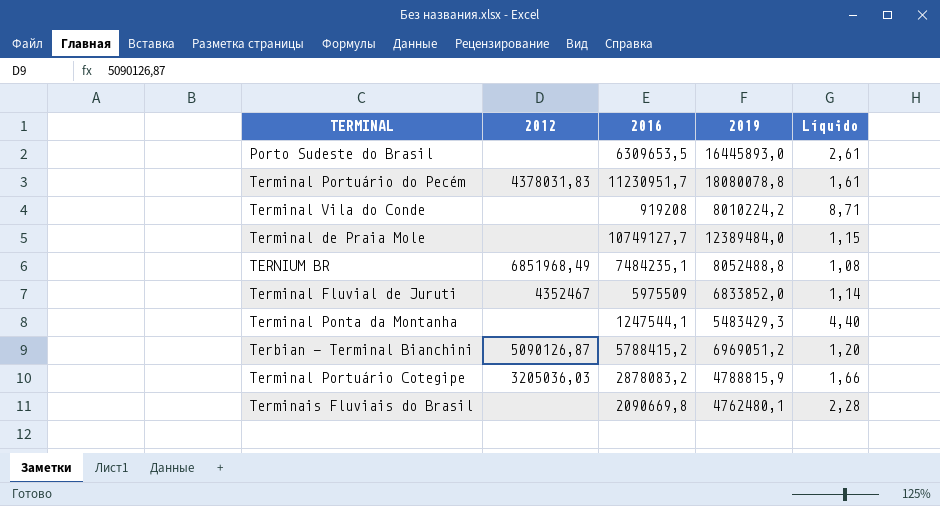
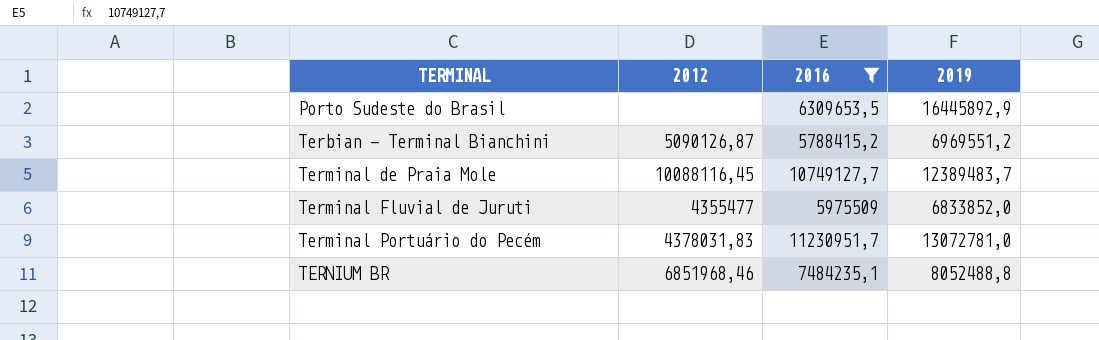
filter: none -> 2016 >= 5788415,2
row order: none -> TERMINAL ascending
column Líquido | formula: [2019] / [2016] -> none
Porto Sudeste do Brasil | 2019: 16445893,0 -> 16445892,9
Terbian - Terminal Bianchini | 2019: 6969051,2 -> 6969551,2
Terminal de Praia Mole | 2012: none -> 10088116,45
Terminal de Praia Mole | 2019: 12389484,0 -> 12389483,7
Terminal Fluvial de Juruti | 2012: 4352467 -> 4355477
Terminal Portuário do Pecém | 2019: 18080078,8 -> 13072781,0
TERNIUM BR | 2012: 6851968,49 -> 6851968,46

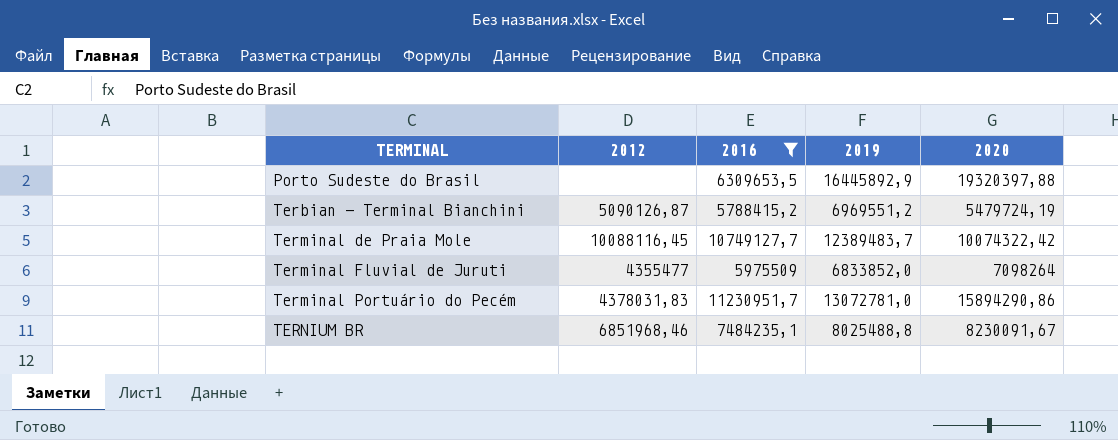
column 2020 | position: none -> 5
TERNIUM BR | 2019: 8052488,8 -> 8025488,8

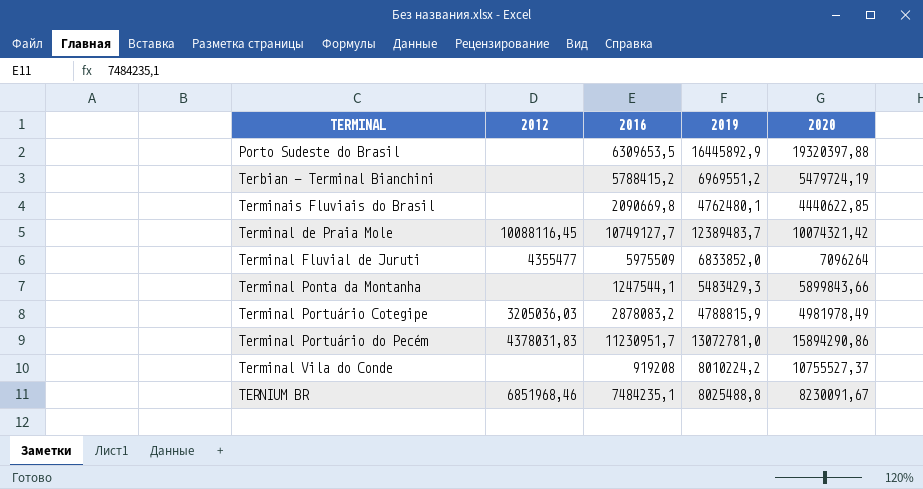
filter: 2016 >= 5788415,2 -> none
Terbian - Terminal Bianchini | 2012: 5090126,87 -> none
Terminal de Praia Mole | 2020: 10074322,42 -> 10074321,42
Terminal Fluvial de Juruti | 2020: 7098264 -> 7096264

